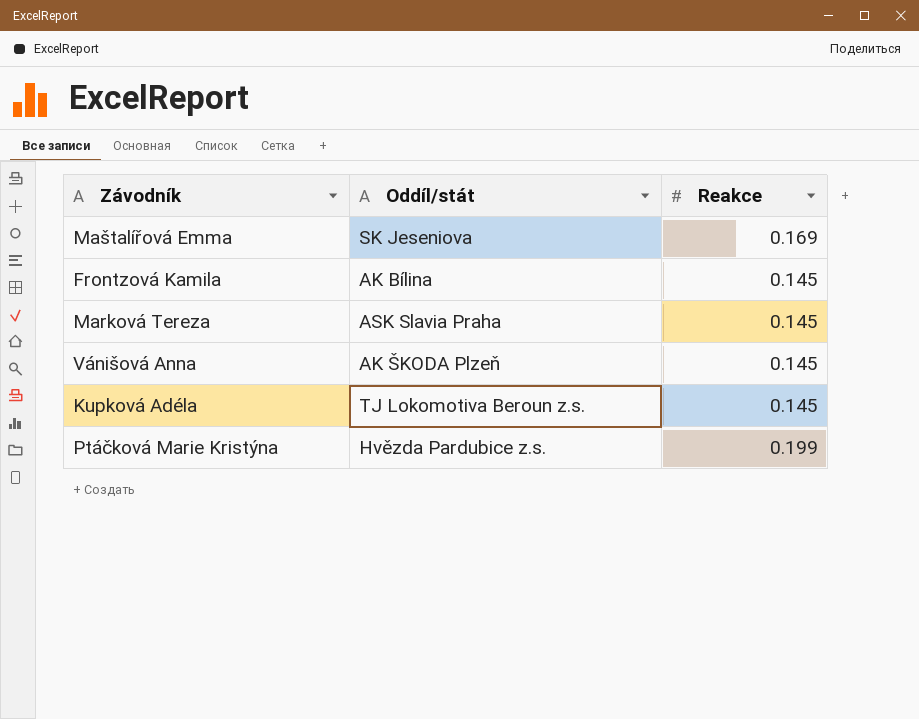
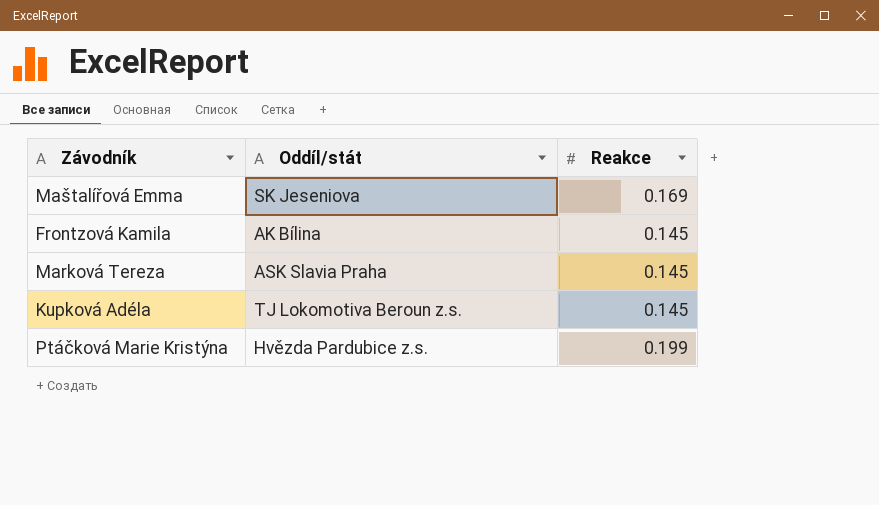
row Vánišová Anna: AK ŠKODA Plzeň | 0.145 -> none

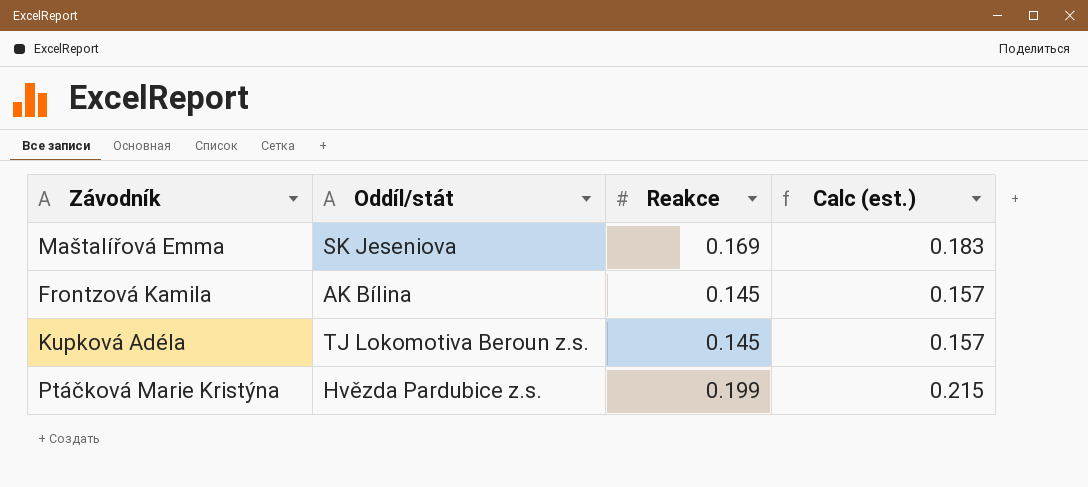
column Calc (est.) | formula: none -> [Reakce] * 1.08
row Marková Tereza: ASK Slavia Praha | 0.145 -> none

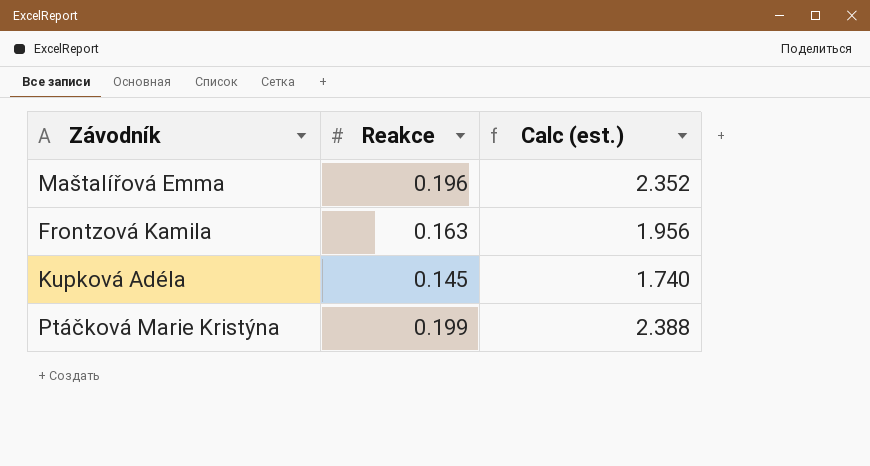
column Oddíl/stát | position: 2 -> none
column Calc (est.) | formula: [Reakce] * 1.08 -> [Reakce] * 12
Maštalířová Emma | Reakce: 0.169 -> 0.196
Frontzová Kamila | Reakce: 0.145 -> 0.163

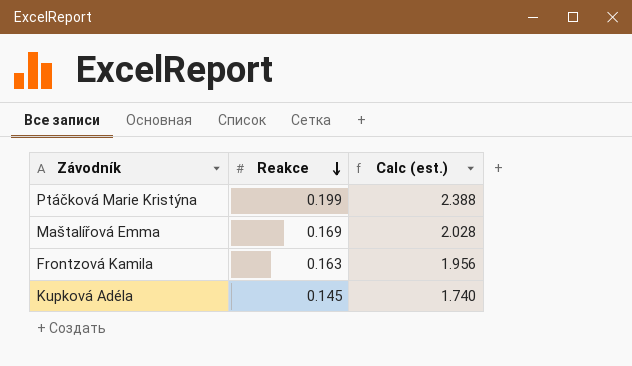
row order: none -> Reakce descending
Maštalířová Emma | Reakce: 0.196 -> 0.169
Maštalířová Emma | Calc (est.): 2.352 -> 2.028

